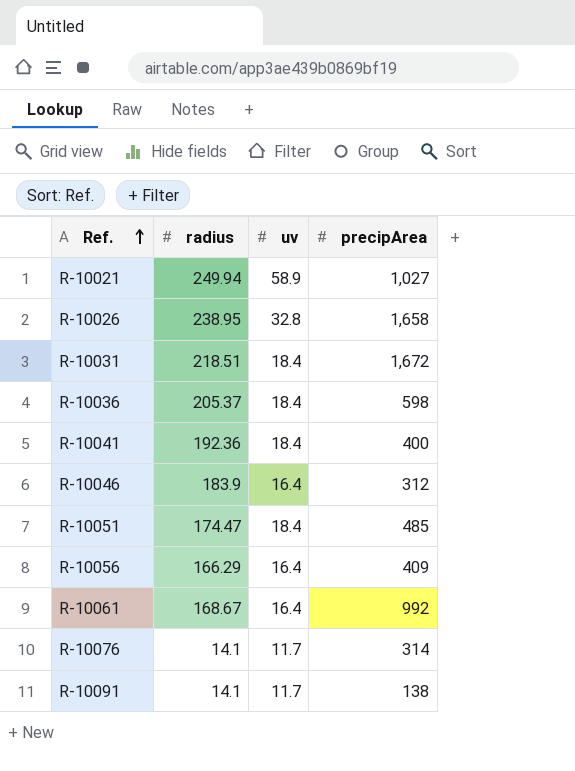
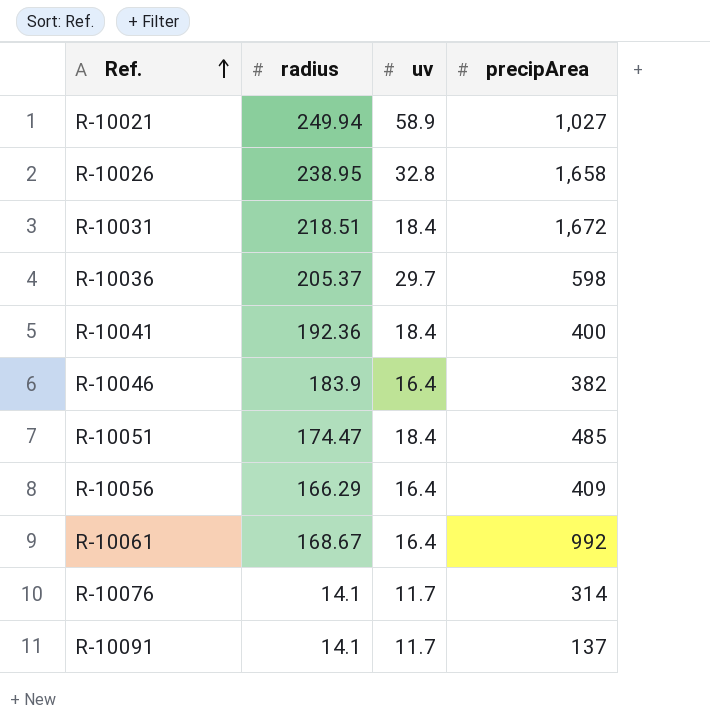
R-10036 | uv: 18.4 -> 29.7
R-10046 | precipArea: 312 -> 382
R-10091 | precipArea: 138 -> 137

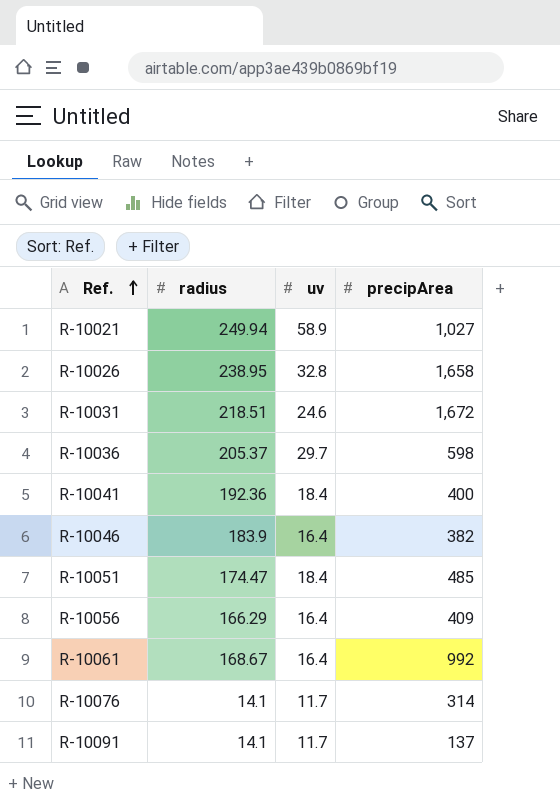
R-10031 | uv: 18.4 -> 24.6

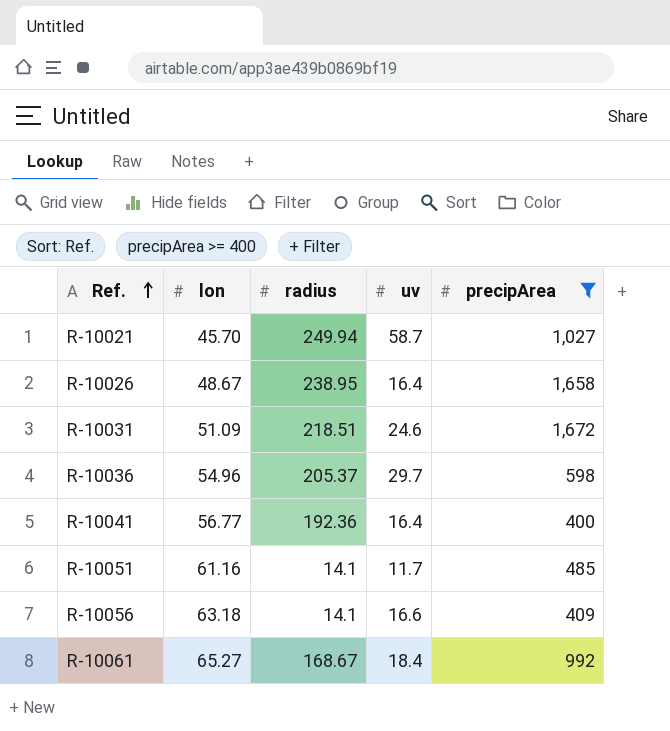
filter: none -> precipArea >= 400
column lon | position: none -> 2
R-10021 | uv: 58.9 -> 58.7
R-10026 | uv: 32.8 -> 16.4
R-10041 | uv: 18.4 -> 16.4
R-10051 | radius: 174.47 -> 14.1
R-10051 | uv: 18.4 -> 11.7
R-10056 | radius: 166.29 -> 14.1
R-10056 | uv: 16.4 -> 16.6
R-10061 | uv: 16.4 -> 18.4

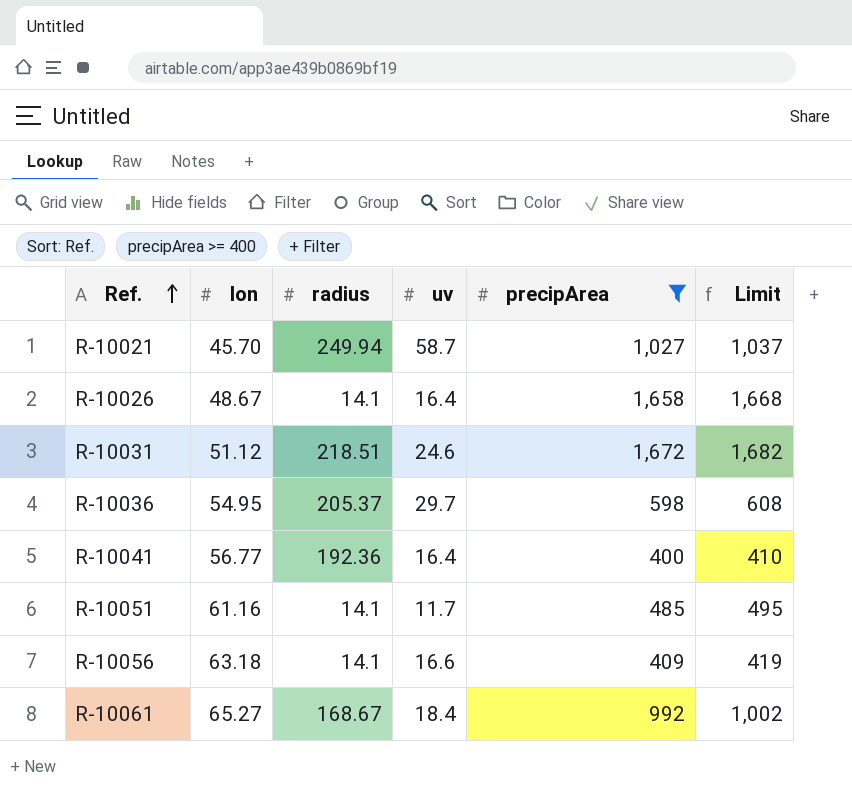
column Limit | formula: none -> [precipArea] + 10
R-10026 | radius: 238.95 -> 14.1
R-10031 | lon: 51.09 -> 51.12
R-10036 | lon: 54.96 -> 54.95

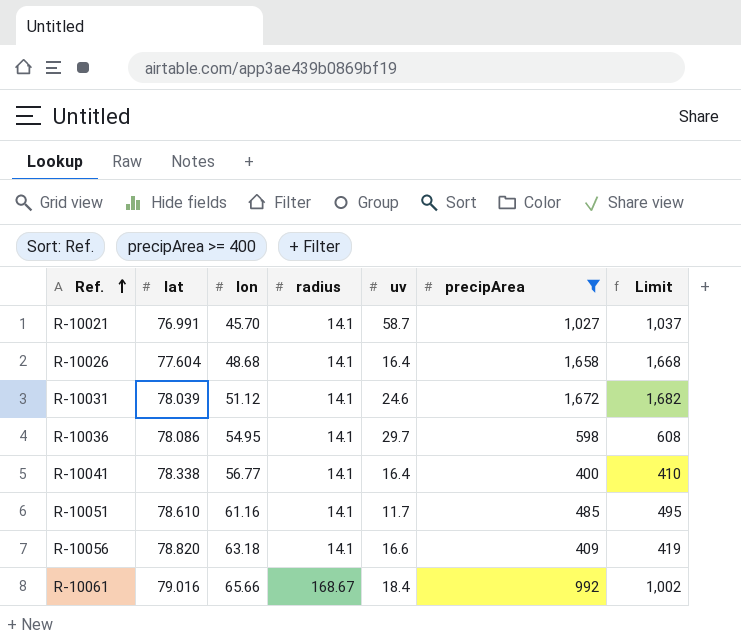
column lat | position: none -> 2
R-10021 | radius: 249.94 -> 14.1
R-10026 | lon: 48.67 -> 48.68
R-10031 | radius: 218.51 -> 14.1
R-10036 | radius: 205.37 -> 14.1
R-10041 | radius: 192.36 -> 14.1
R-10061 | lon: 65.27 -> 65.66

